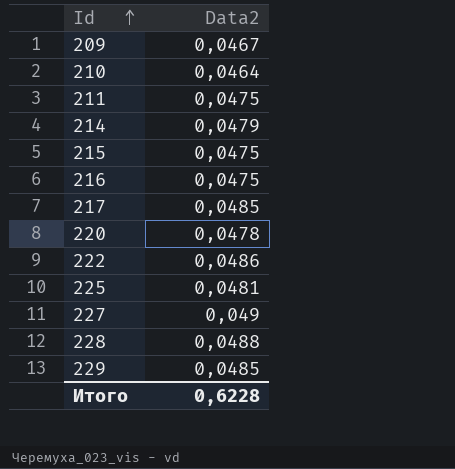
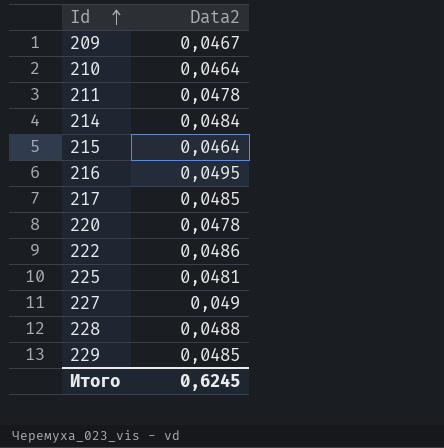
211 | Data2: 0,0475 -> 0,0478
214 | Data2: 0,0479 -> 0,0484
215 | Data2: 0,0475 -> 0,0464
216 | Data2: 0,0475 -> 0,0495
Итого | Data2: 0,6228 -> 0,6245

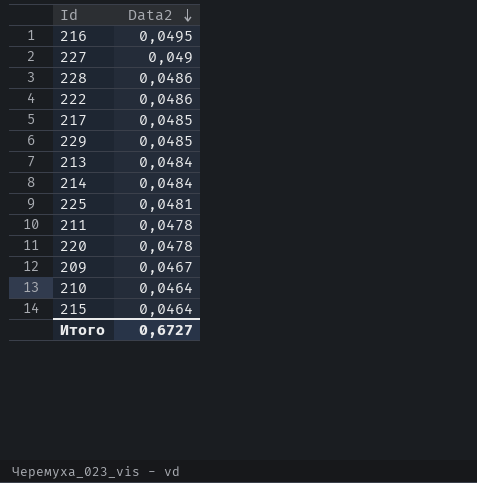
row order: Id ascending -> Data2 descending
228 | Data2: 0,0488 -> 0,0486
row 213: none -> 0,0484
Итого | Data2: 0,6245 -> 0,6727

